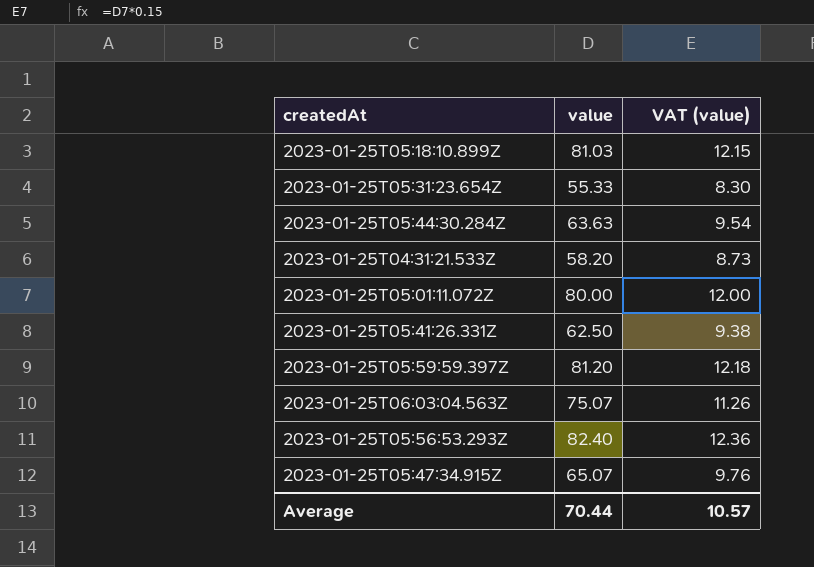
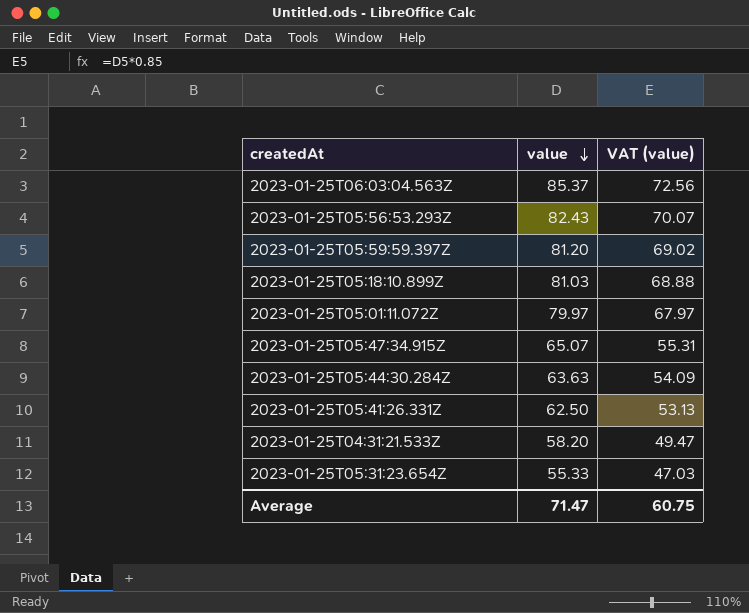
row order: none -> value descending
column VAT (value) | formula: [value] * 0.15 -> [value] * 0.85
2023-01-25T06:03:04.563Z | value: 75.07 -> 85.37
2023-01-25T05:56:53.293Z | value: 82.40 -> 82.43
2023-01-25T05:01:11.072Z | value: 80.00 -> 79.97
Average | value: 70.44 -> 71.47
Average | VAT (value): 10.57 -> 60.75

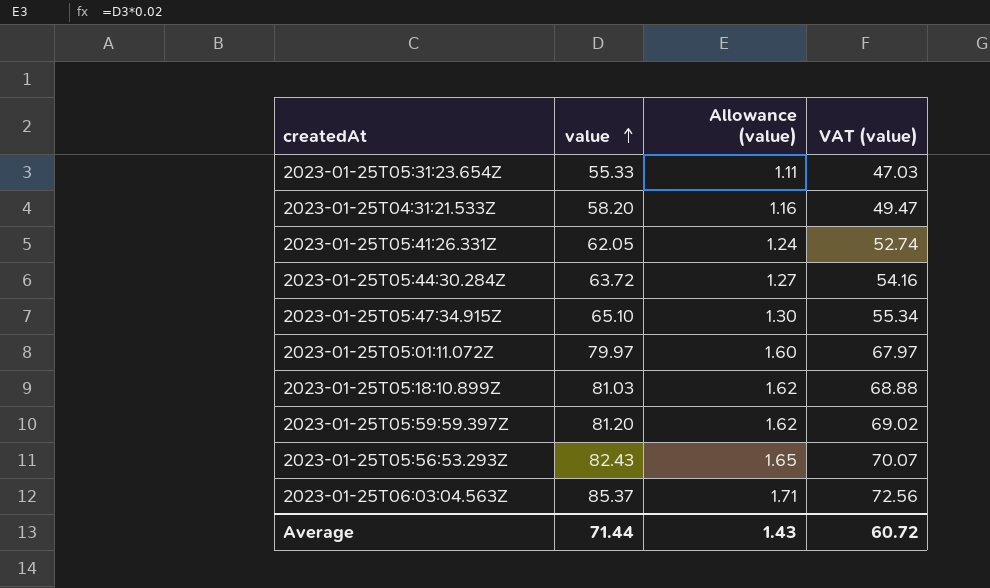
row order: value descending -> value ascending
column Allowance (value) | formula: none -> [value] * 0.02
2023-01-25T05:41:26.331Z | value: 62.50 -> 62.05
2023-01-25T05:41:26.331Z | VAT (value): 53.13 -> 52.74
2023-01-25T05:44:30.284Z | value: 63.63 -> 63.72
2023-01-25T05:44:30.284Z | VAT (value): 54.09 -> 54.16
2023-01-25T05:47:34.915Z | value: 65.07 -> 65.10
2023-01-25T05:47:34.915Z | VAT (value): 55.31 -> 55.34
Average | value: 71.47 -> 71.44
Average | VAT (value): 60.75 -> 60.72

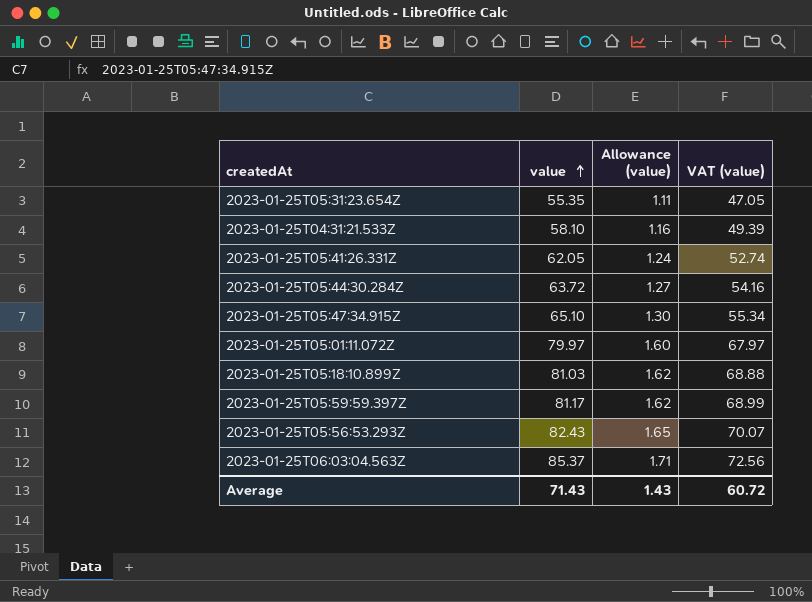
2023-01-25T05:31:23.654Z | value: 55.33 -> 55.35
2023-01-25T05:31:23.654Z | VAT (value): 47.03 -> 47.05
2023-01-25T04:31:21.533Z | value: 58.20 -> 58.10
2023-01-25T04:31:21.533Z | VAT (value): 49.47 -> 49.39
2023-01-25T05:59:59.397Z | value: 81.20 -> 81.17
2023-01-25T05:59:59.397Z | VAT (value): 69.02 -> 68.99
Average | value: 71.44 -> 71.43

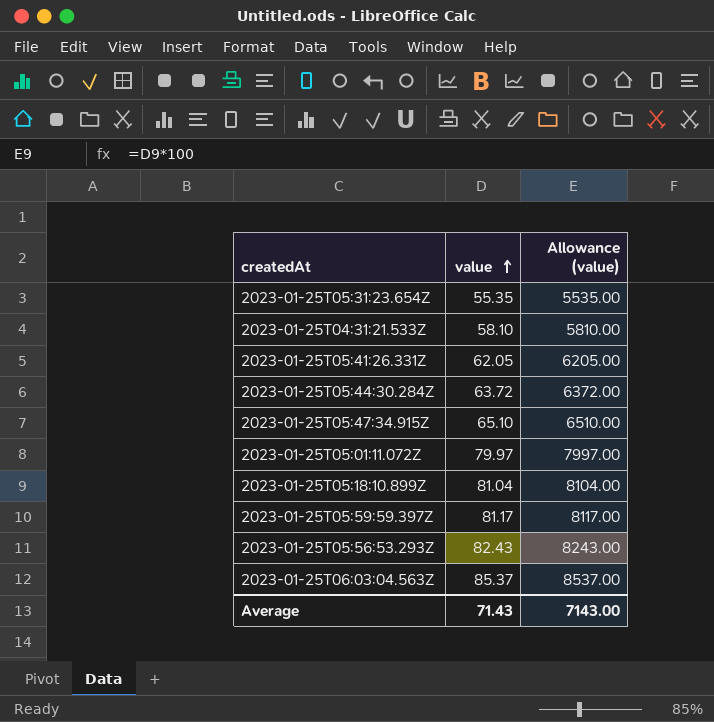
column VAT (value) | formula: [value] * 0.85 -> none
column Allowance (value) | formula: [value] * 0.02 -> [value] * 100
2023-01-25T05:18:10.899Z | value: 81.03 -> 81.04
Average | Allowance (value): 1.43 -> 7143.00

